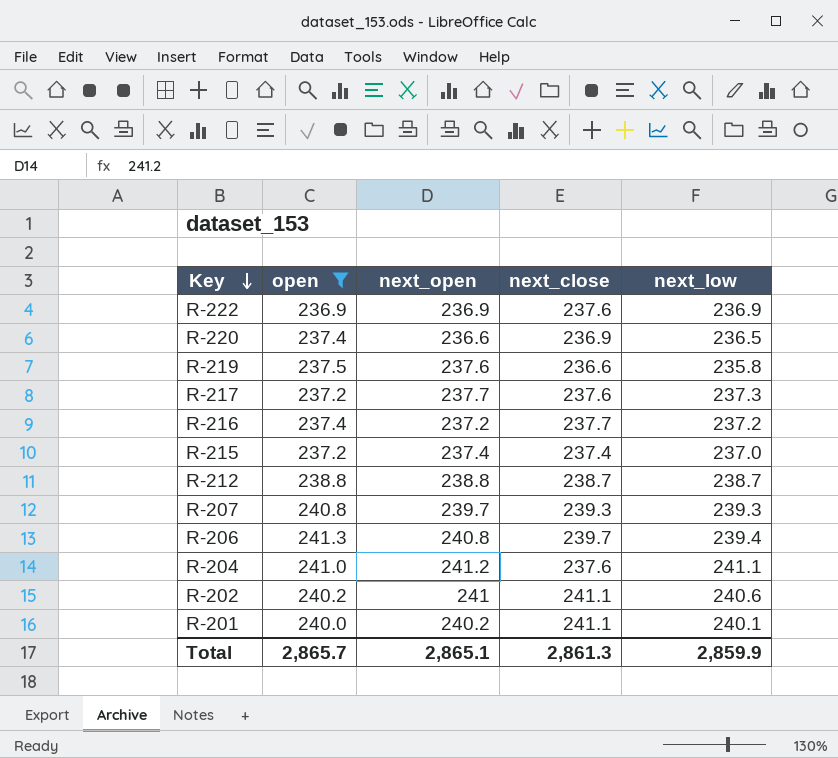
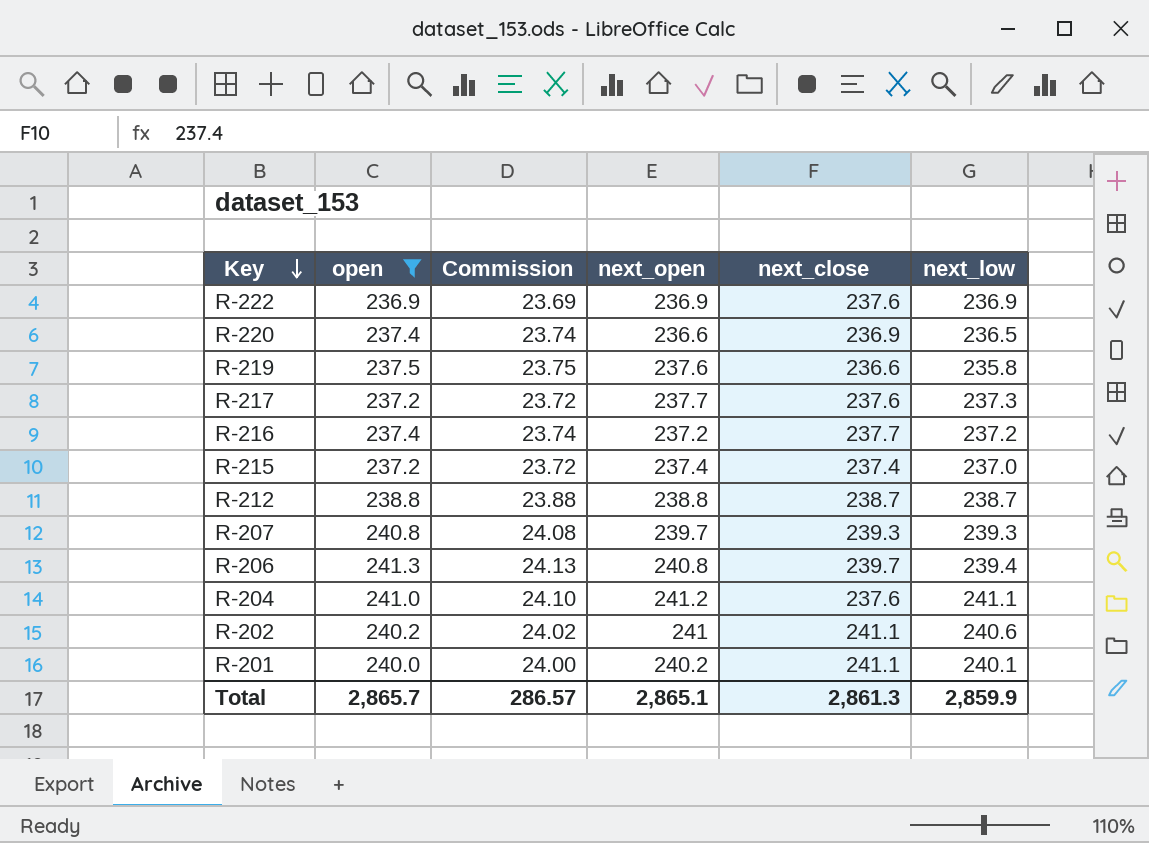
column Commission | formula: none -> [open] * 0.1

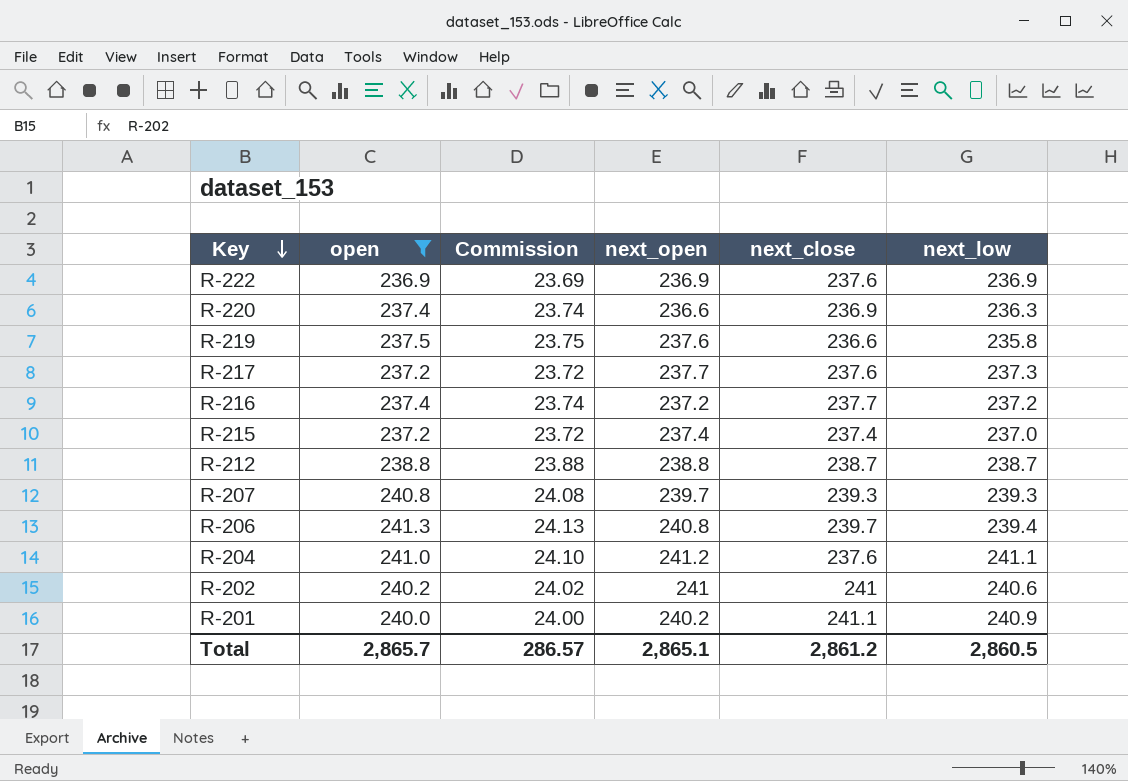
R-220 | next_low: 236.5 -> 236.3
R-202 | next_close: 241.1 -> 241
R-201 | next_low: 240.1 -> 240.9
Total | next_close: 2,861.3 -> 2,861.2
Total | next_low: 2,859.9 -> 2,860.5

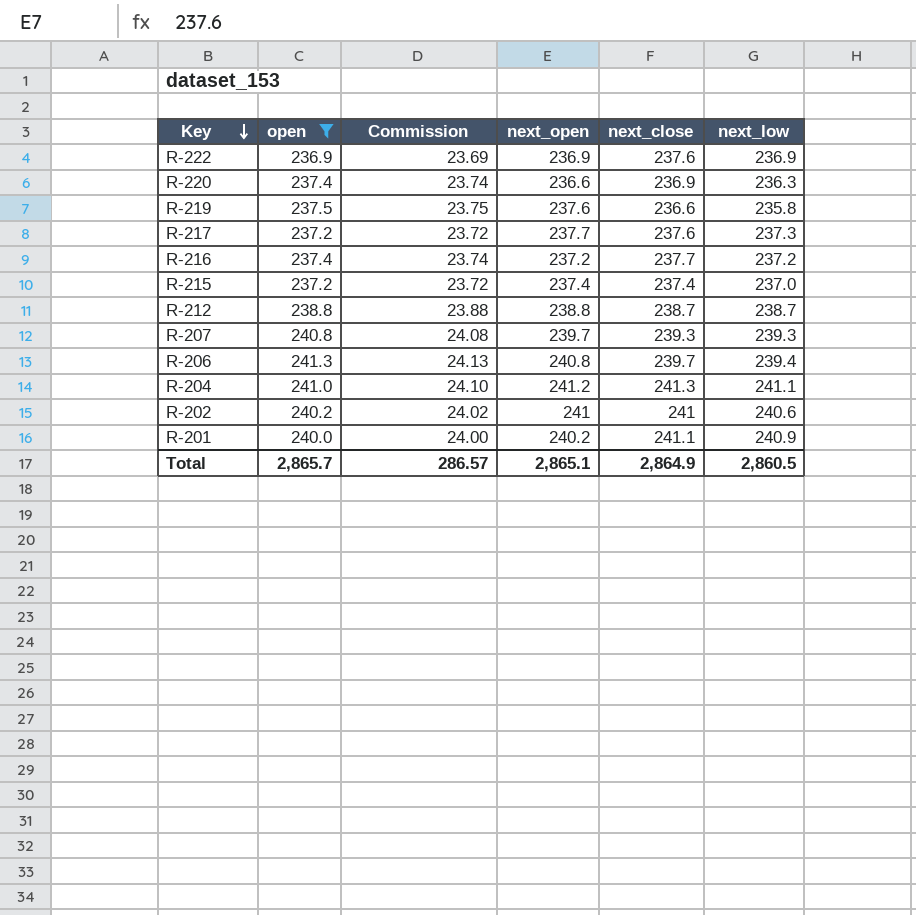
R-204 | next_close: 237.6 -> 241.3
Total | next_close: 2,861.2 -> 2,864.9

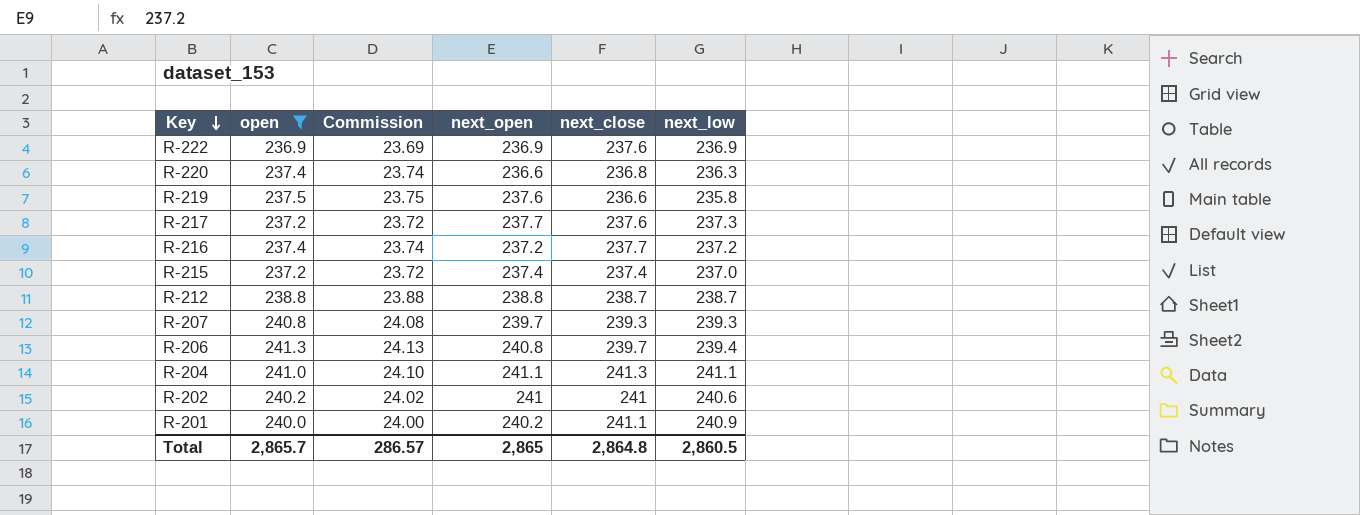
R-220 | next_close: 236.9 -> 236.8
R-204 | next_open: 241.2 -> 241.1
Total | next_open: 2,865.1 -> 2,865
Total | next_close: 2,864.9 -> 2,864.8

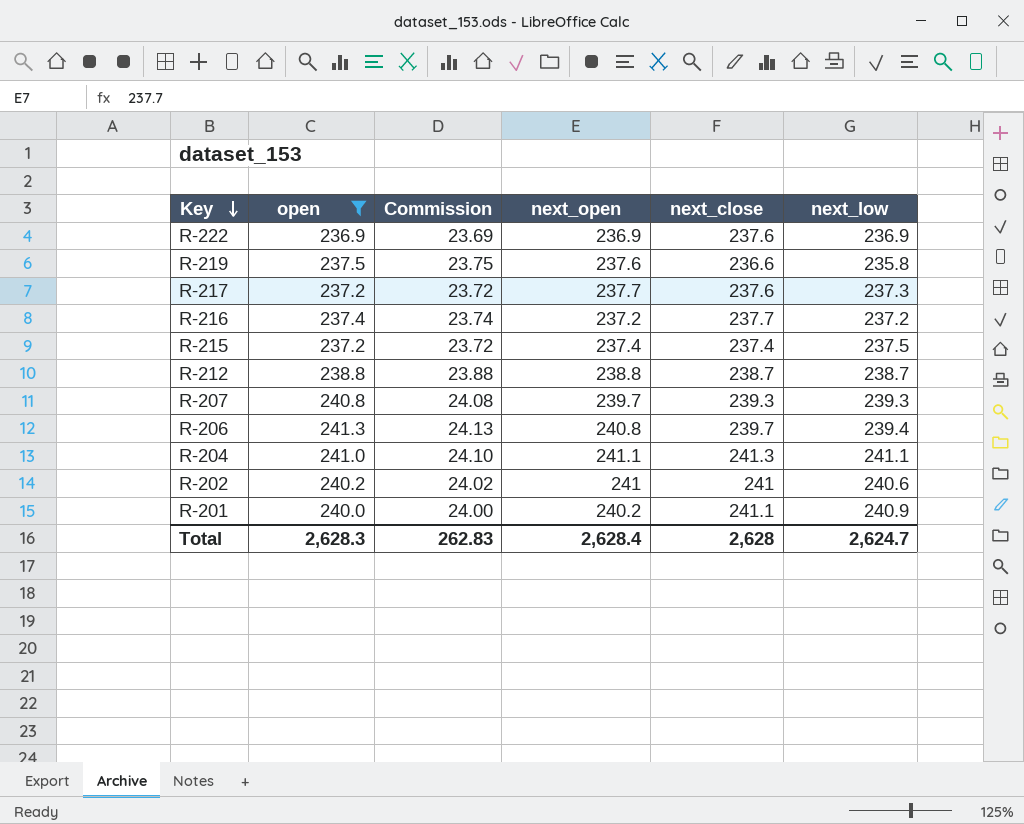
row R-220: 237.4 | 23.74 | 236.6 | 236.8 | 236.3 -> none
R-215 | next_low: 237.0 -> 237.5
Total | open: 2,865.7 -> 2,628.3
Total | Commission: 286.57 -> 262.83
Total | next_open: 2,865 -> 2,628.4
Total | next_close: 2,864.8 -> 2,628
Total | next_low: 2,860.5 -> 2,624.7

